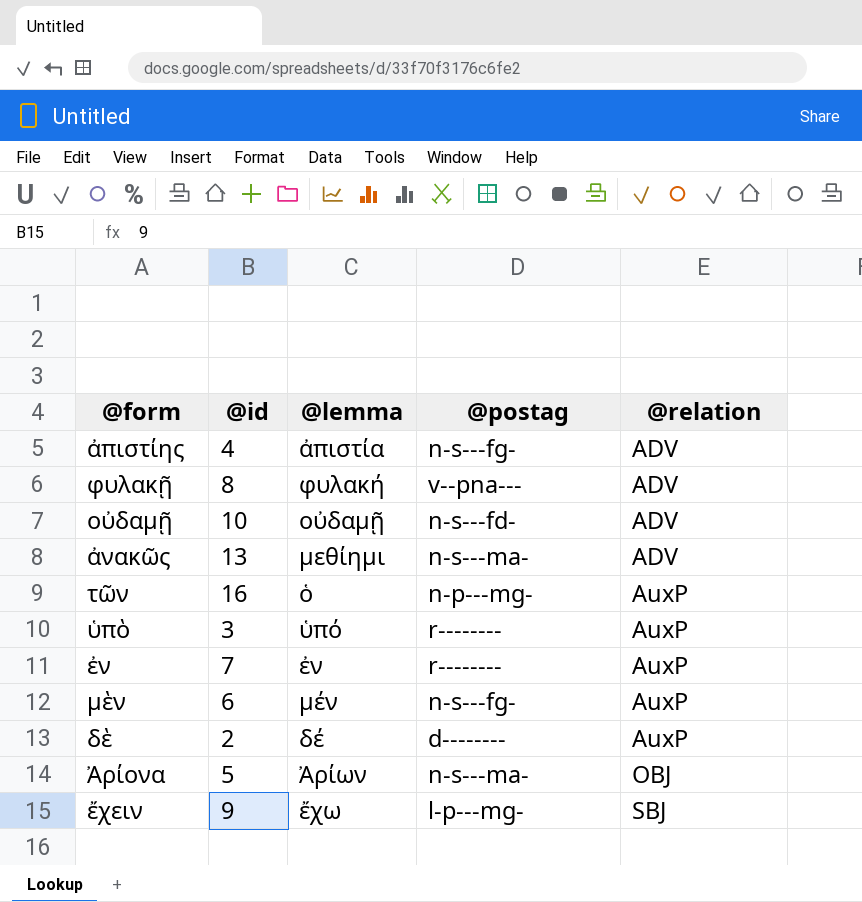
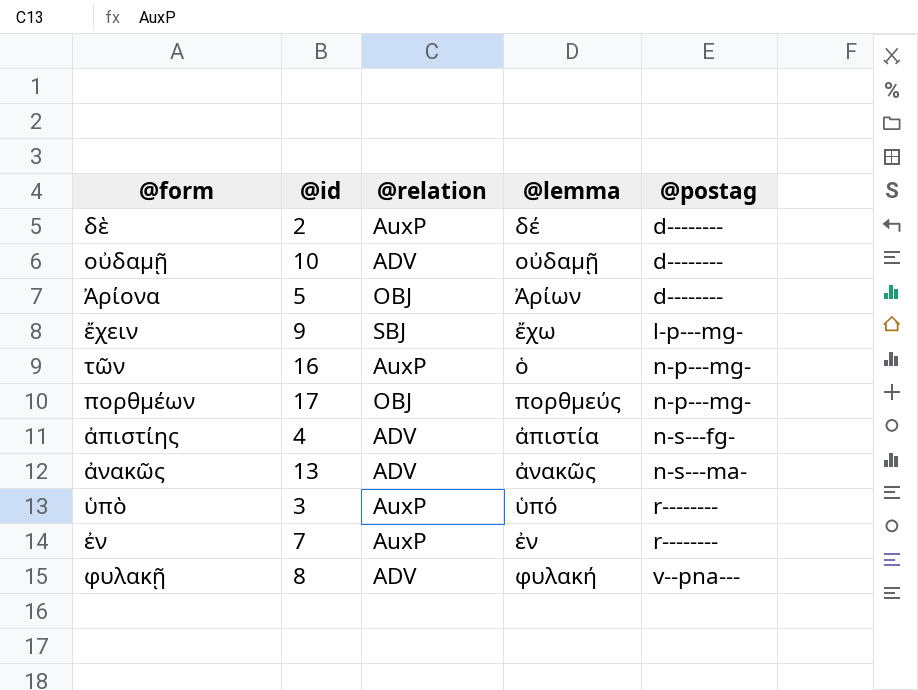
row order: @relation ascending -> @postag ascending
column @relation | position: 5 -> 3
row μὲν: 6 | μέν | n-s---fg- | AuxP -> none
οὐδαμῇ | @postag: n-s---fd- -> d--------
Ἀρίονα | @postag: n-s---ma- -> d--------
row πορθμέων: none -> 17 | OBJ | πορθμεύς | n-p---mg-
ἀνακῶς | @lemma: μεθίημι -> ἀνακῶς

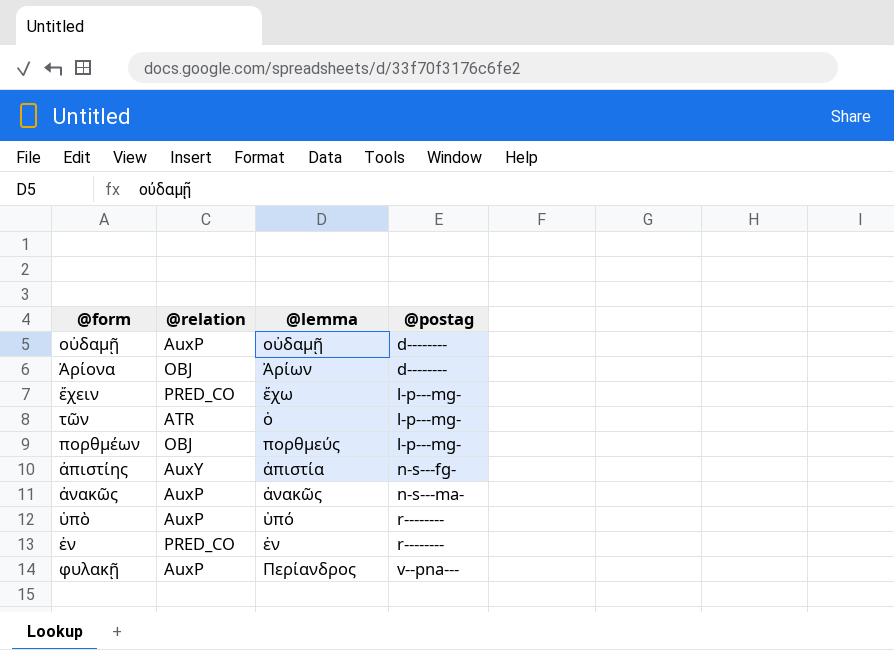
column @id | position: 2 -> none
row δὲ: 2 | AuxP | δέ | d-------- -> none
οὐδαμῇ | @relation: ADV -> AuxP
ἔχειν | @relation: SBJ -> PRED_CO
τῶν | @relation: AuxP -> ATR
τῶν | @postag: n-p---mg- -> l-p---mg-
πορθμέων | @postag: n-p---mg- -> l-p---mg-
ἀπιστίης | @relation: ADV -> AuxY
ἀνακῶς | @relation: ADV -> AuxP
ἐν | @relation: AuxP -> PRED_CO
φυλακῇ | @relation: ADV -> AuxP
φυλακῇ | @lemma: φυλακή -> Περίανδρος

